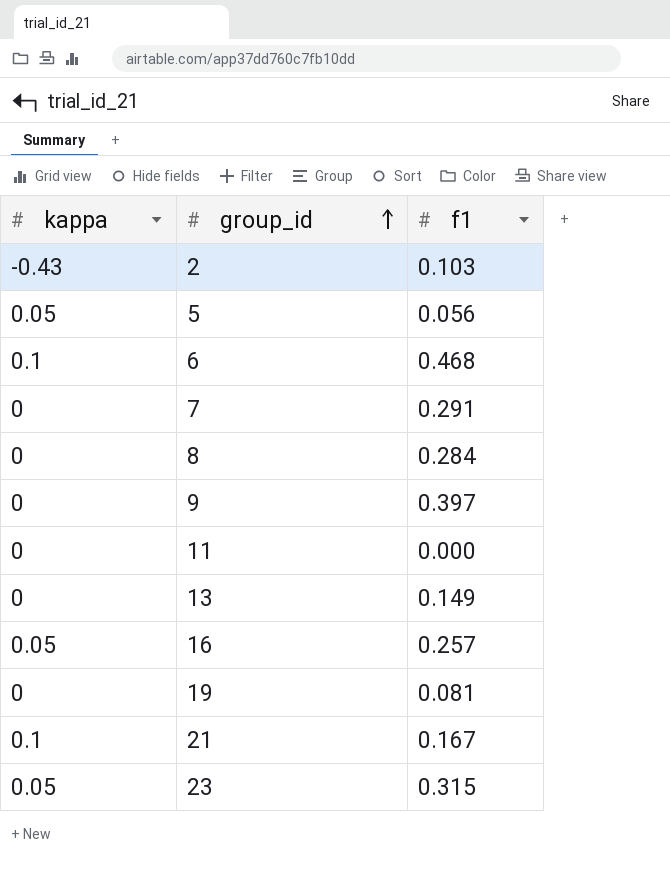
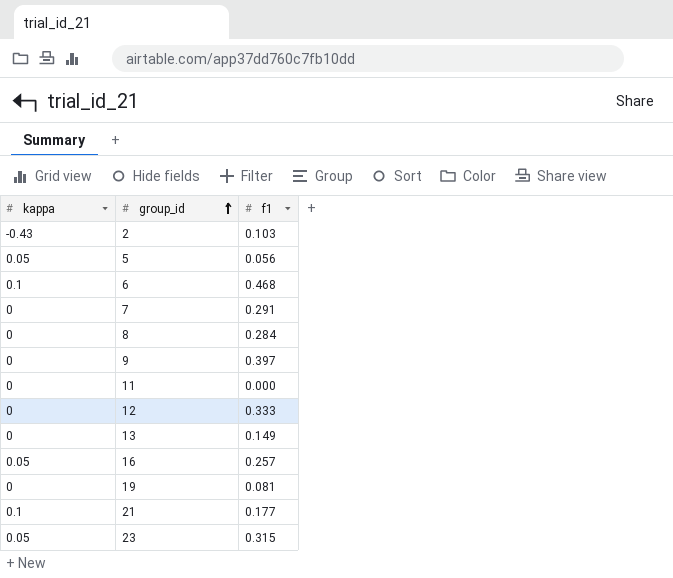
row 12: none -> 0 | 0.333
21 | f1: 0.167 -> 0.177

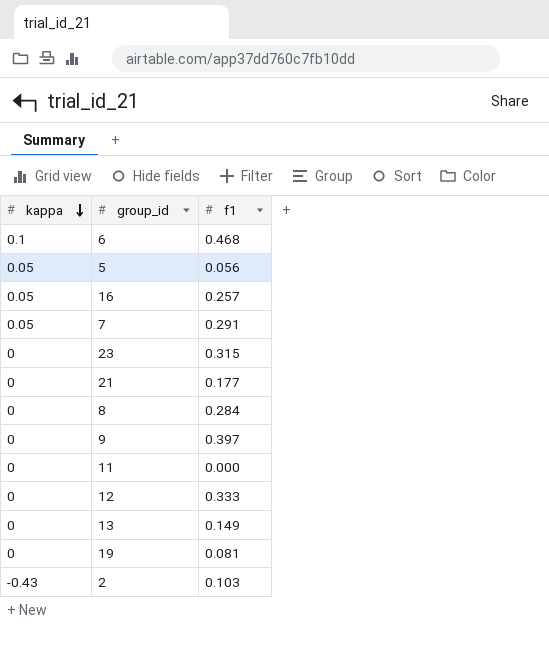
row order: group_id ascending -> kappa descending
7 | kappa: 0 -> 0.05
23 | kappa: 0.05 -> 0
21 | kappa: 0.1 -> 0

